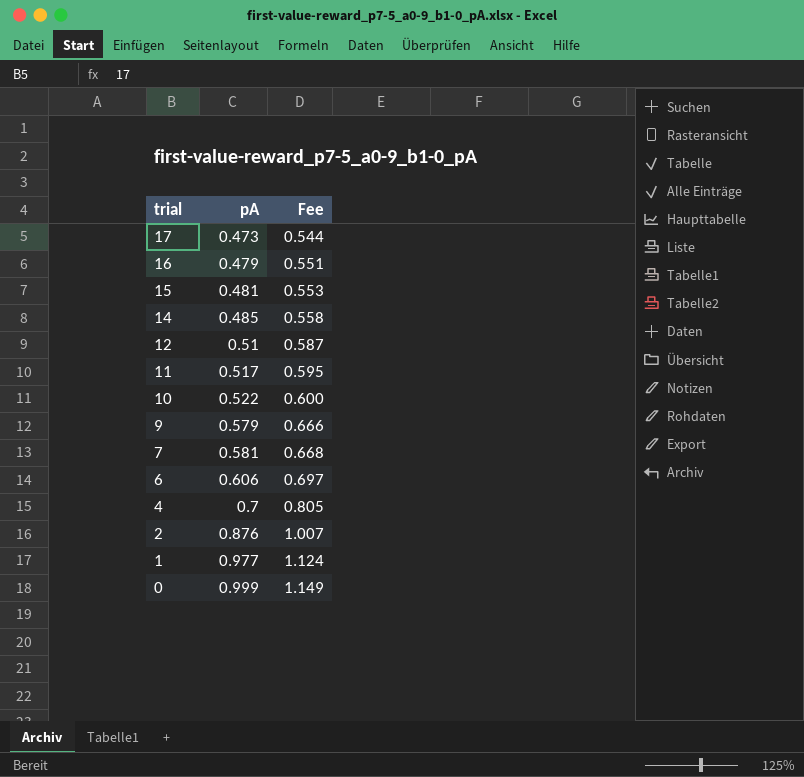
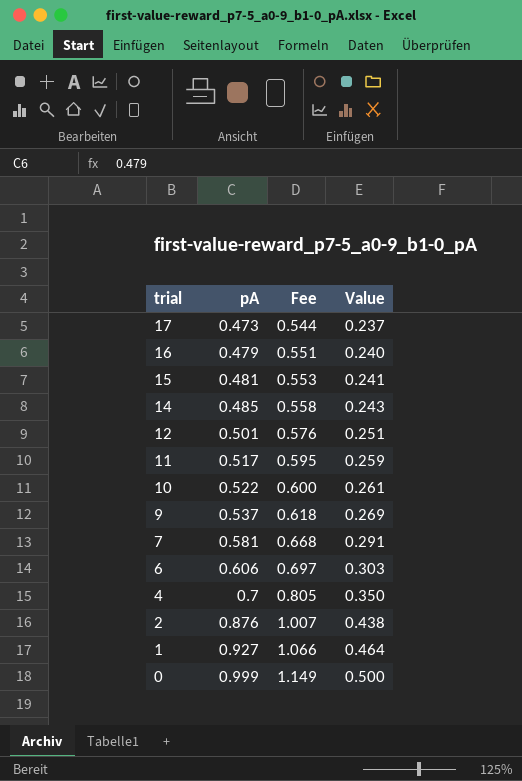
column Value | formula: none -> [pA] * 0.5
12 | pA: 0.51 -> 0.501
12 | Fee: 0.587 -> 0.576
9 | pA: 0.579 -> 0.537
9 | Fee: 0.666 -> 0.618
1 | pA: 0.977 -> 0.927
1 | Fee: 1.124 -> 1.066

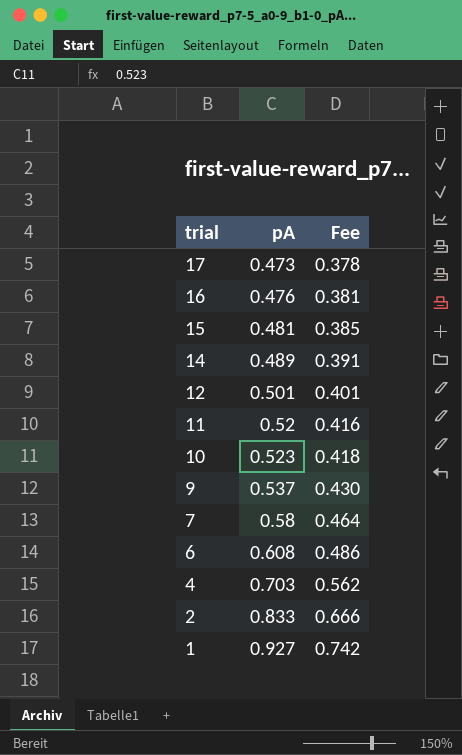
column Value | formula: [pA] * 0.5 -> none
column Fee | formula: [pA] * 1.15 -> [pA] * 0.8
row 0: 0.999 | 1.149 | 0.500 -> none
16 | pA: 0.479 -> 0.476
14 | pA: 0.485 -> 0.489
11 | pA: 0.517 -> 0.52
10 | pA: 0.522 -> 0.523
7 | pA: 0.581 -> 0.58
6 | pA: 0.606 -> 0.608
4 | pA: 0.7 -> 0.703
2 | pA: 0.876 -> 0.833

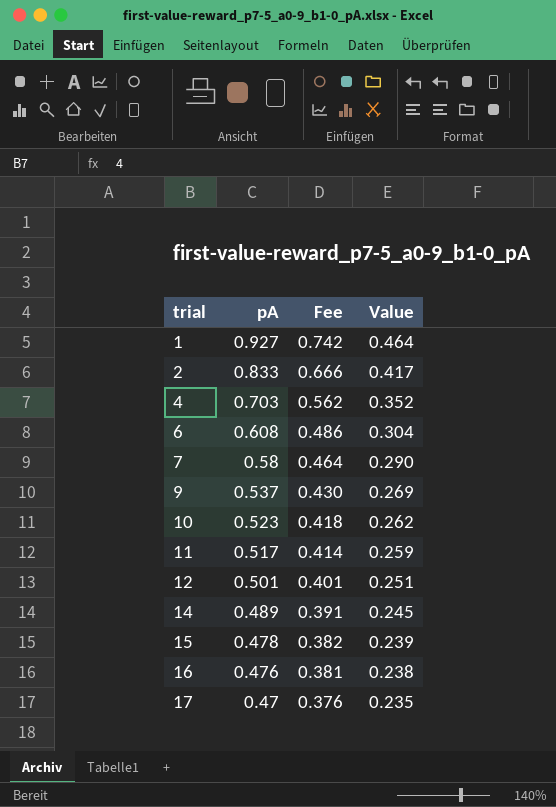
row order: trial descending -> trial ascending
column Value | formula: none -> [pA] * 0.5
11 | pA: 0.52 -> 0.517
11 | Fee: 0.416 -> 0.414
15 | pA: 0.481 -> 0.478
15 | Fee: 0.385 -> 0.382
17 | pA: 0.473 -> 0.47
17 | Fee: 0.378 -> 0.376

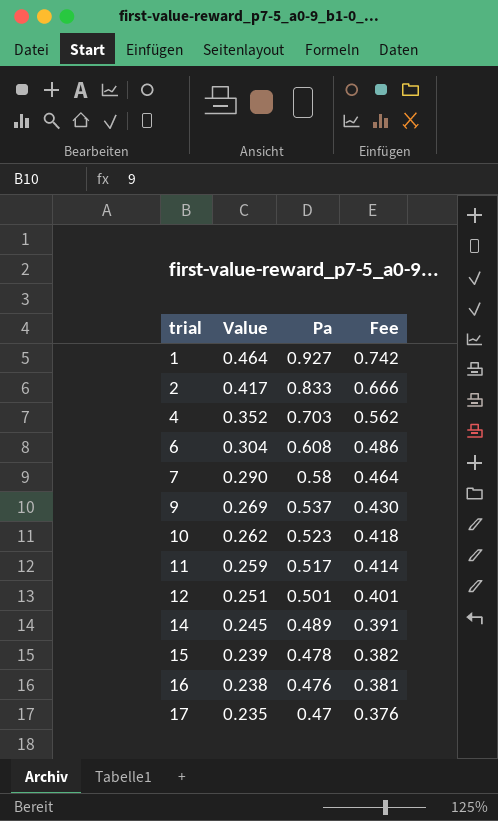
column Value | position: 4 -> 2
column name: pA -> Pa

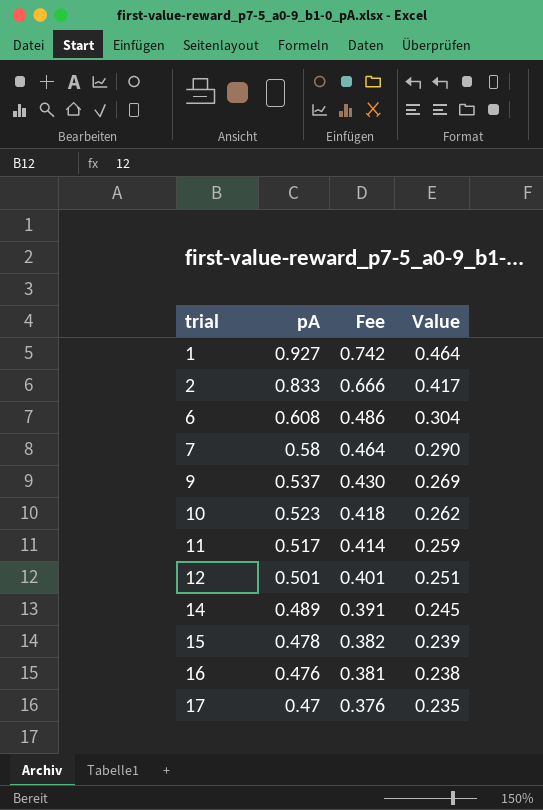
column name: Pa -> pA
column Value | position: 2 -> 4
row 4: 0.352 | 0.703 | 0.562 -> none

